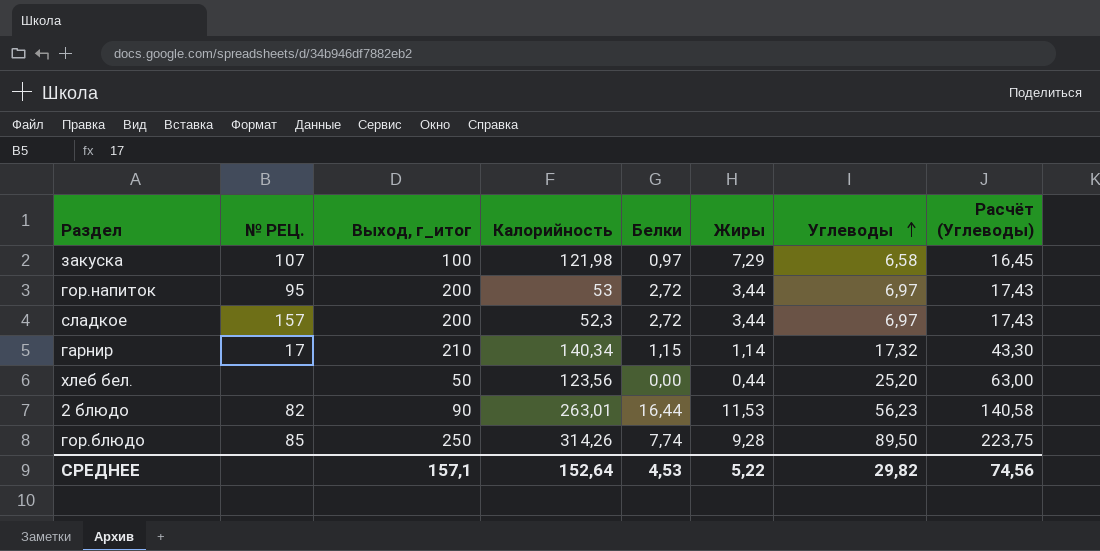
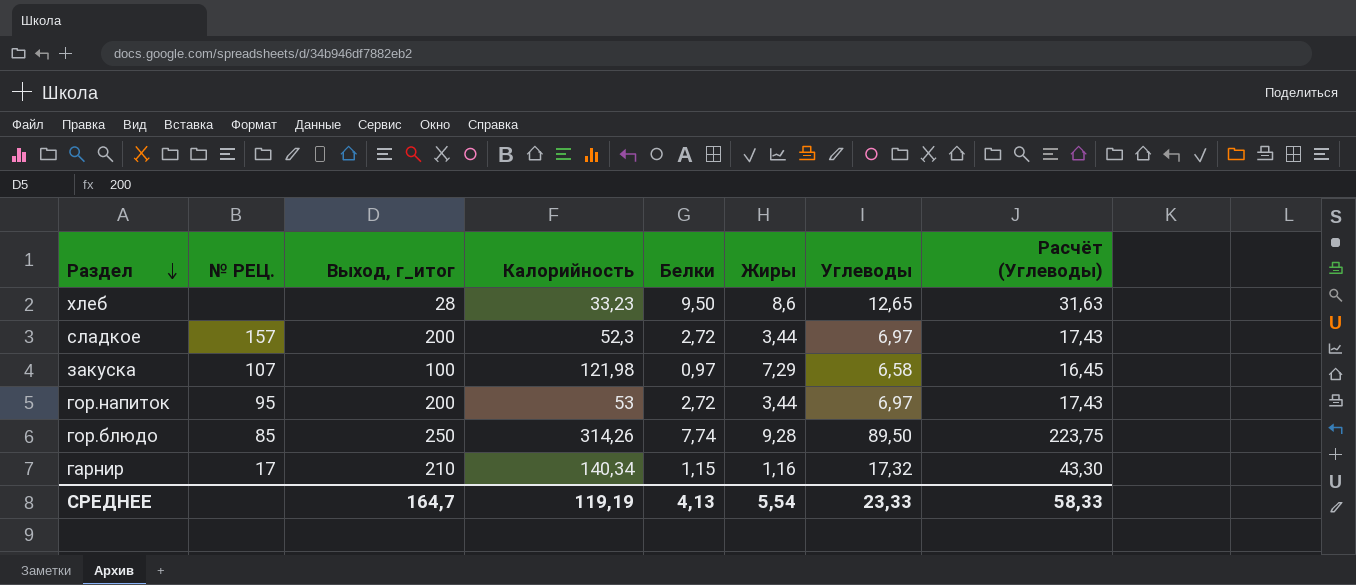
row order: Углеводы ascending -> Раздел descending
row хлеб бел.: none | 50 | 123,56 | 0,00 | 0,44 | 25,20 | 63,00 -> none
row 2 блюдо: 82 | 90 | 263,01 | 16,44 | 11,53 | 56,23 | 140,58 -> none
row хлеб: none -> none | 28 | 33,23 | 9,50 | 8,6 | 12,65 | 31,63
гарнир | Жиры: 1,14 -> 1,16
СРЕДНЕЕ | Выход, г_итог: 157,1 -> 164,7
СРЕДНЕЕ | Калорийность: 152,64 -> 119,19
СРЕДНЕЕ | Белки: 4,53 -> 4,13
СРЕДНЕЕ | Жиры: 5,22 -> 5,54
СРЕДНЕЕ | Углеводы: 29,82 -> 23,33
СРЕДНЕЕ | Расчёт (Углеводы): 74,56 -> 58,33

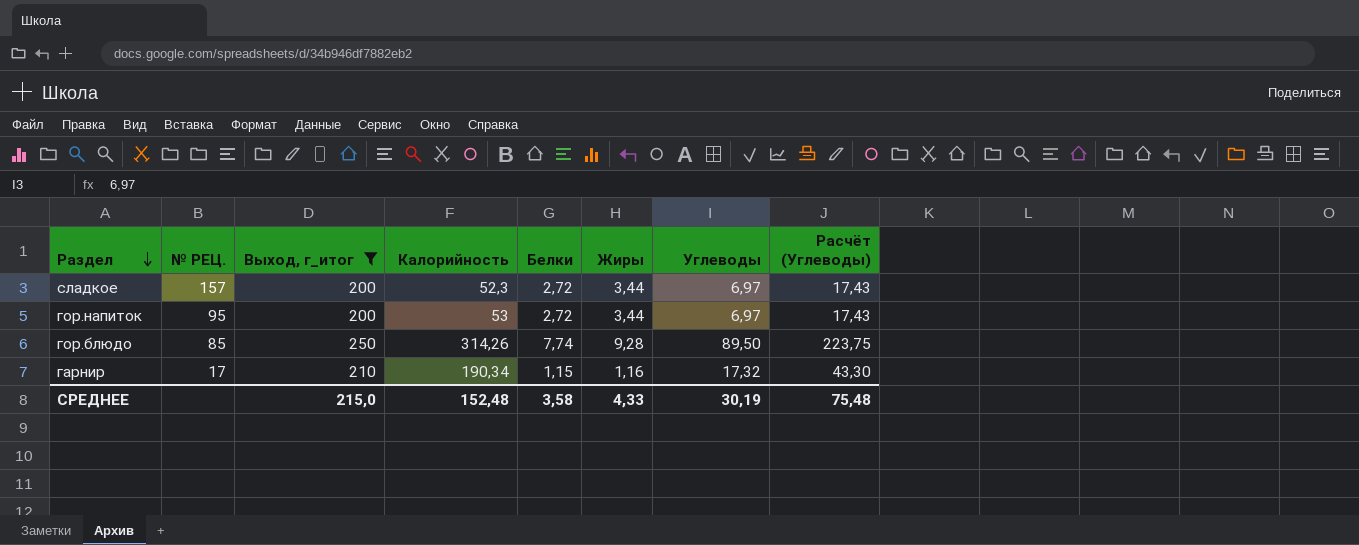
filter: none -> Выход, г_итог >= 200
гарнир | Калорийность: 140,34 -> 190,34
СРЕДНЕЕ | Выход, г_итог: 164,7 -> 215,0
СРЕДНЕЕ | Калорийность: 119,19 -> 152,48
СРЕДНЕЕ | Белки: 4,13 -> 3,58
СРЕДНЕЕ | Жиры: 5,54 -> 4,33
СРЕДНЕЕ | Углеводы: 23,33 -> 30,19
СРЕДНЕЕ | Расчёт (Углеводы): 58,33 -> 75,48

